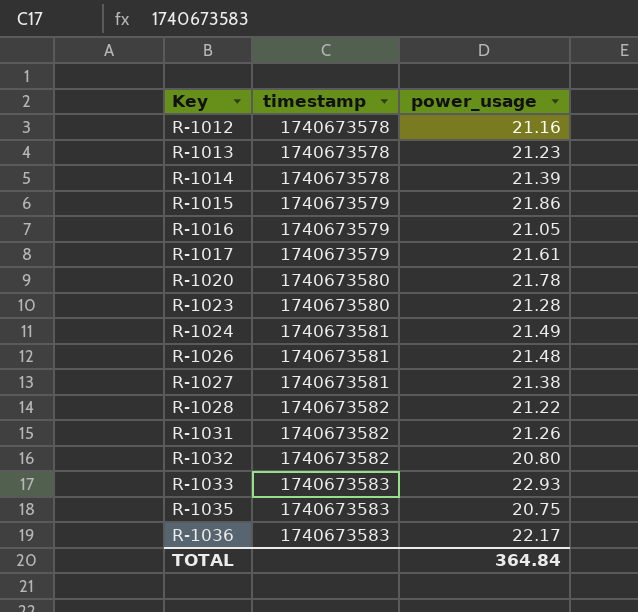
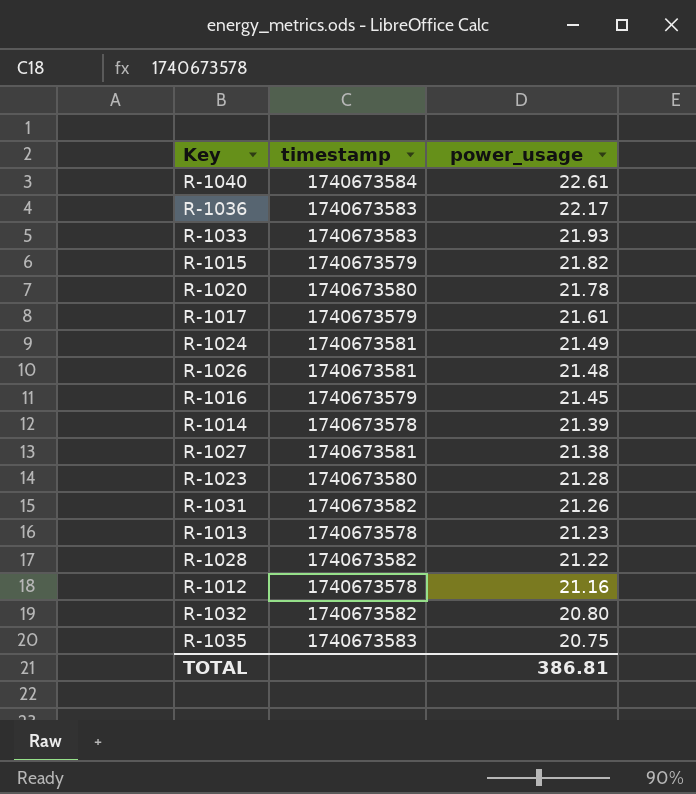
row order: Key ascending -> power_usage descending
row R-1040: none -> 1740673584 | 22.61
R-1033 | power_usage: 22.93 -> 21.93
R-1015 | power_usage: 21.86 -> 21.82
R-1016 | power_usage: 21.05 -> 21.45
TOTAL | power_usage: 364.84 -> 386.81

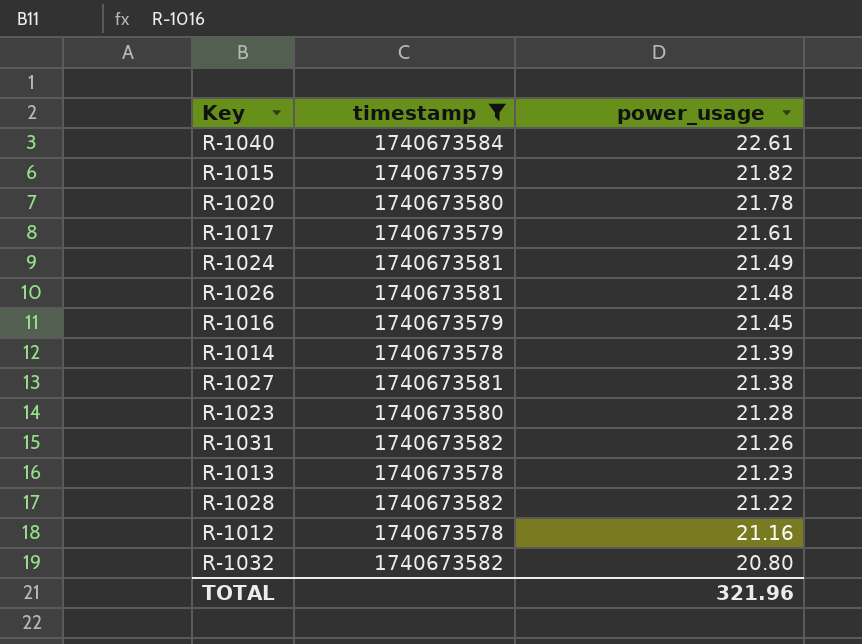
filter: none -> timestamp != 1740673583
TOTAL | power_usage: 386.81 -> 321.96

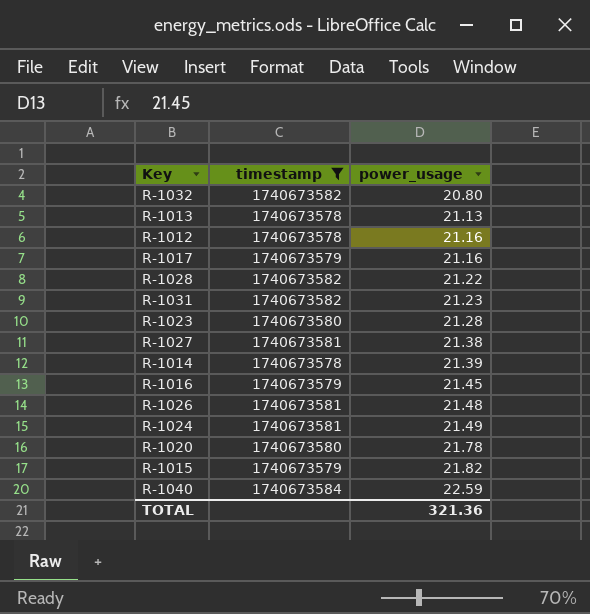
row order: power_usage descending -> power_usage ascending
R-1013 | power_usage: 21.23 -> 21.13
R-1017 | power_usage: 21.61 -> 21.16
R-1031 | power_usage: 21.26 -> 21.23
R-1040 | power_usage: 22.61 -> 22.59
TOTAL | power_usage: 321.96 -> 321.36

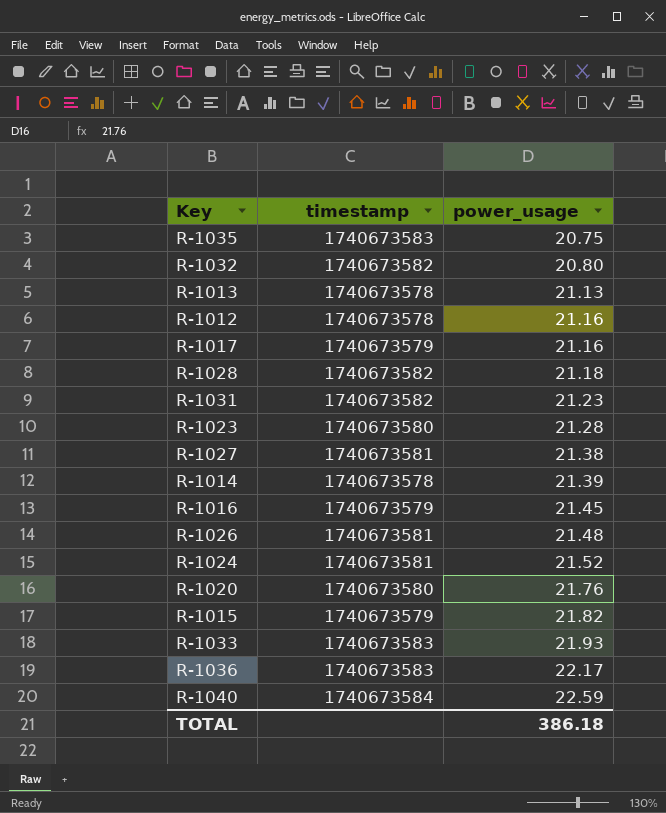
filter: timestamp != 1740673583 -> none
R-1028 | power_usage: 21.22 -> 21.18
R-1024 | power_usage: 21.49 -> 21.52
R-1020 | power_usage: 21.78 -> 21.76
TOTAL | power_usage: 321.36 -> 386.18

